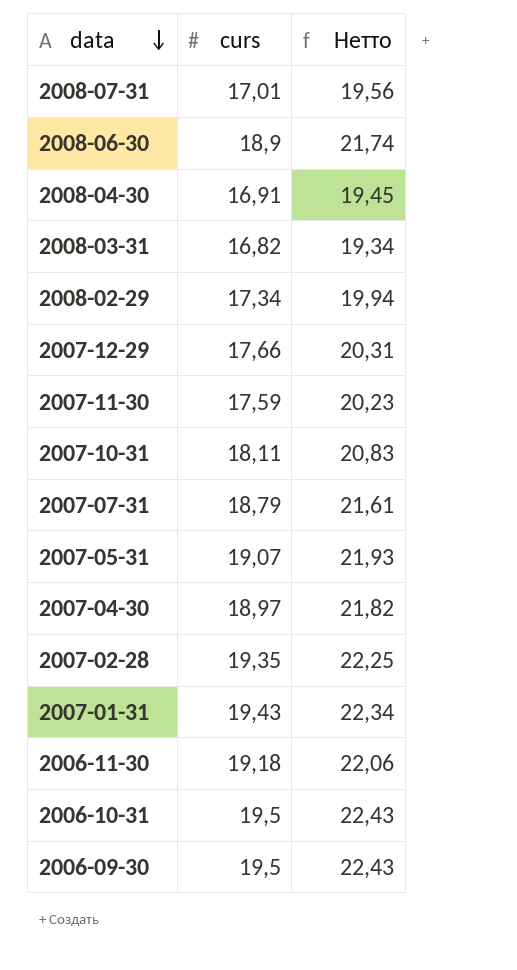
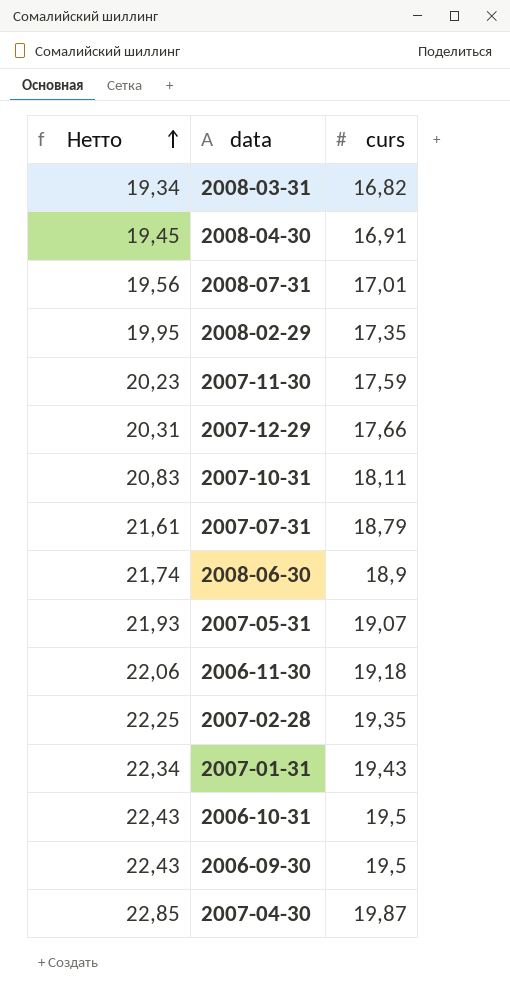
row order: data descending -> Нетто ascending
column Нетто | position: 3 -> 1
2008-02-29 | Нетто: 19,94 -> 19,95
2008-02-29 | curs: 17,34 -> 17,35
2007-04-30 | Нетто: 21,82 -> 22,85
2007-04-30 | curs: 18,97 -> 19,87

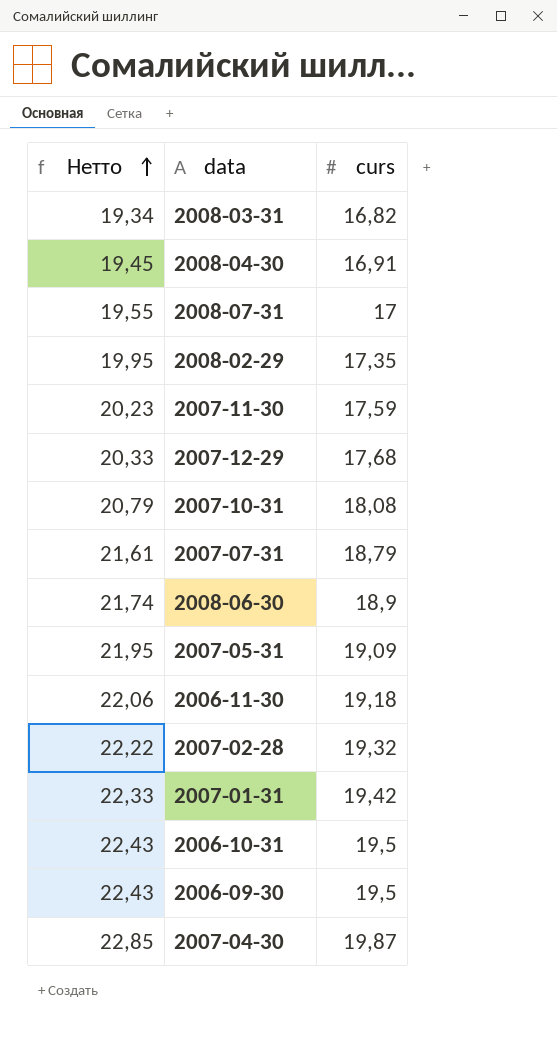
2008-07-31 | Нетто: 19,56 -> 19,55
2008-07-31 | curs: 17,01 -> 17
2007-12-29 | Нетто: 20,31 -> 20,33
2007-12-29 | curs: 17,66 -> 17,68
2007-10-31 | Нетто: 20,83 -> 20,79
2007-10-31 | curs: 18,11 -> 18,08
2007-05-31 | Нетто: 21,93 -> 21,95
2007-05-31 | curs: 19,07 -> 19,09
2007-02-28 | Нетто: 22,25 -> 22,22
2007-02-28 | curs: 19,35 -> 19,32
2007-01-31 | Нетто: 22,34 -> 22,33
2007-01-31 | curs: 19,43 -> 19,42

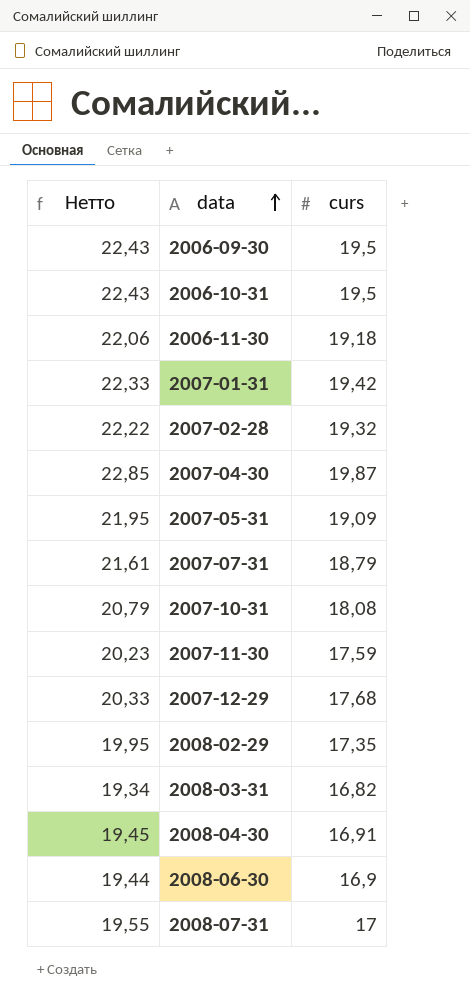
row order: Нетто ascending -> data ascending
2008-06-30 | Нетто: 21,74 -> 19,44
2008-06-30 | curs: 18,9 -> 16,9

